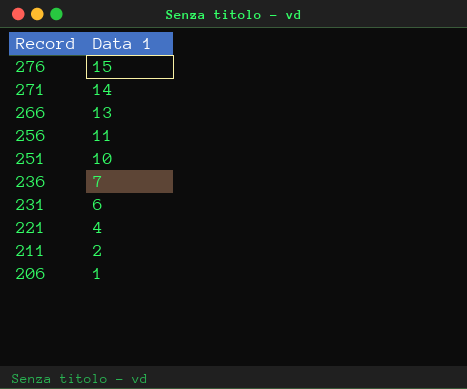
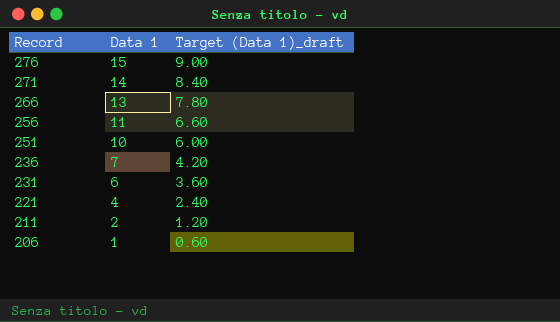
column Target (Data 1)_draft | formula: none -> [Data 1] * 0.6

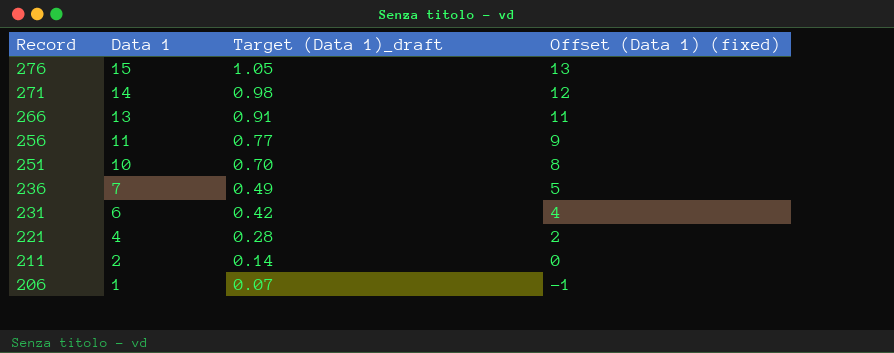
column Target (Data 1)_draft | formula: [Data 1] * 0.6 -> [Data 1] * 0.07
column Offset (Data 1) (fixed) | formula: none -> [Data 1] - 2

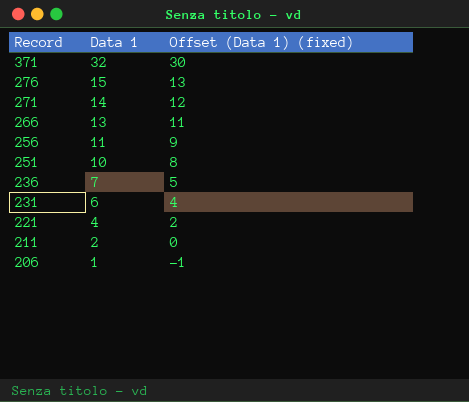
column Target (Data 1)_draft | formula: [Data 1] * 0.07 -> none
row 371: none -> 32 | 30

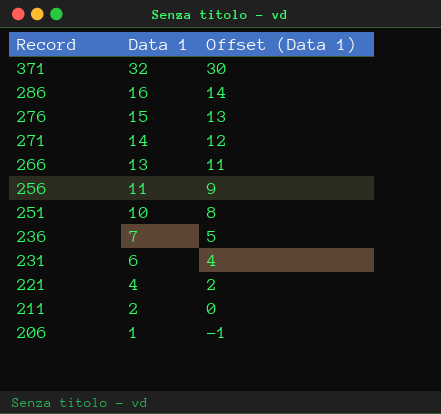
column name: Offset (Data 1) (fixed) -> Offset (Data 1)
row 286: none -> 16 | 14

